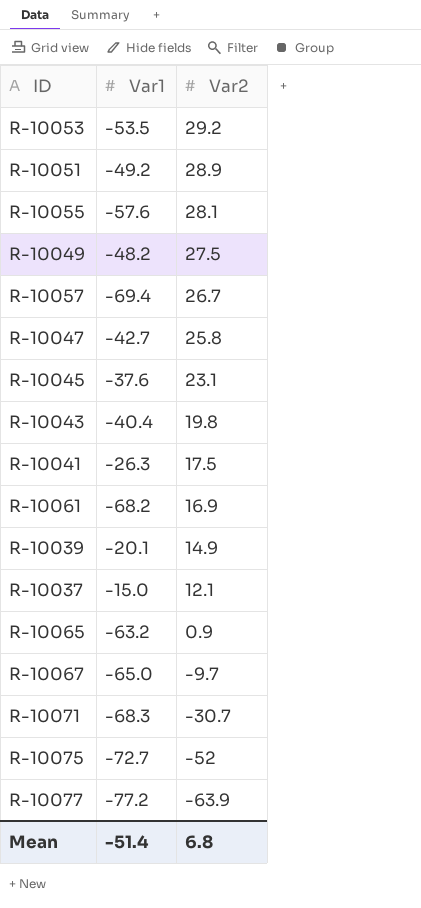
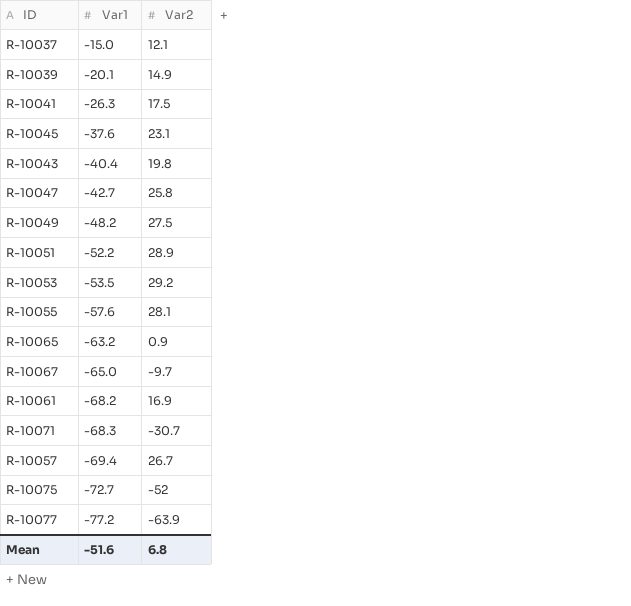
row order: Var2 descending -> Var1 descending
R-10051 | Var1: -49.2 -> -52.2
Mean | Var1: -51.4 -> -51.6

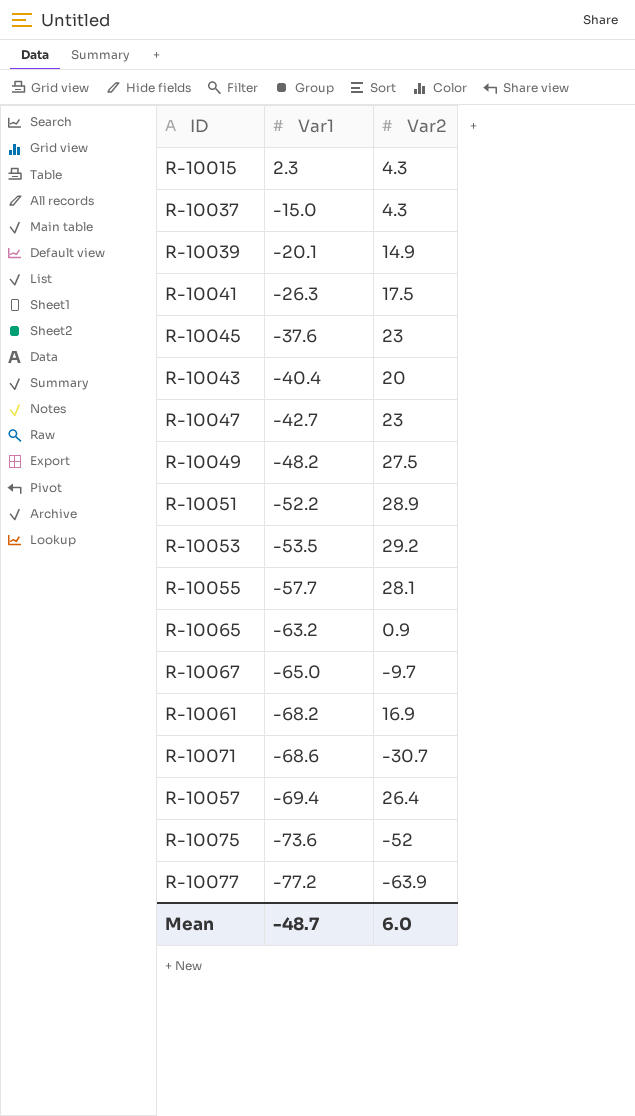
row R-10015: none -> 2.3 | 4.3
R-10037 | Var2: 12.1 -> 4.3
R-10045 | Var2: 23.1 -> 23
R-10043 | Var2: 19.8 -> 20
R-10047 | Var2: 25.8 -> 23
R-10055 | Var1: -57.6 -> -57.7
R-10071 | Var1: -68.3 -> -68.6
R-10057 | Var2: 26.7 -> 26.4
R-10075 | Var1: -72.7 -> -73.6
Mean | Var1: -51.6 -> -48.7
Mean | Var2: 6.8 -> 6.0

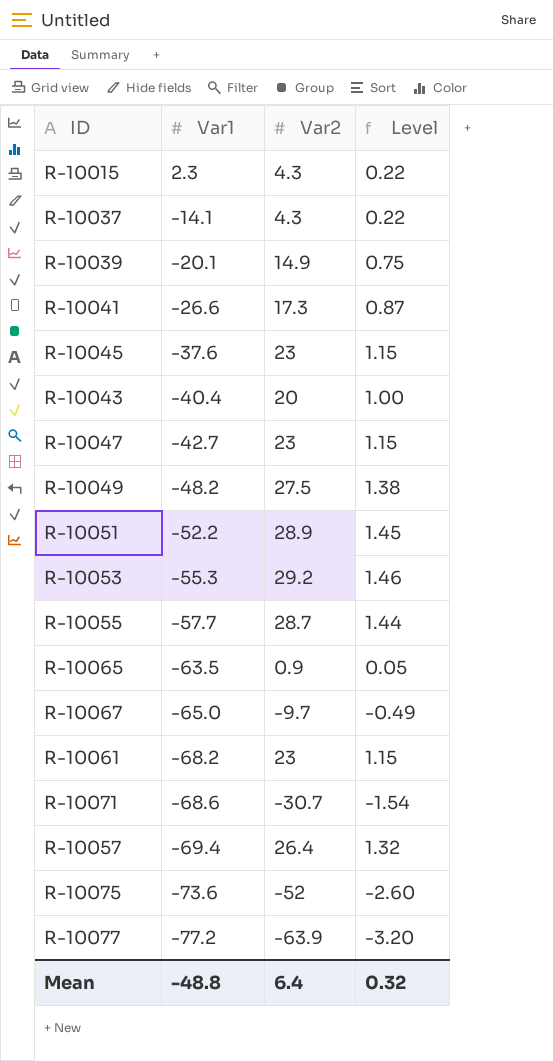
column Level | formula: none -> [Var2] * 0.05
R-10037 | Var1: -15.0 -> -14.1
R-10041 | Var1: -26.3 -> -26.6
R-10041 | Var2: 17.5 -> 17.3
R-10053 | Var1: -53.5 -> -55.3
R-10055 | Var2: 28.1 -> 28.7
R-10065 | Var1: -63.2 -> -63.5
R-10061 | Var2: 16.9 -> 23
Mean | Var1: -48.7 -> -48.8
Mean | Var2: 6.0 -> 6.4

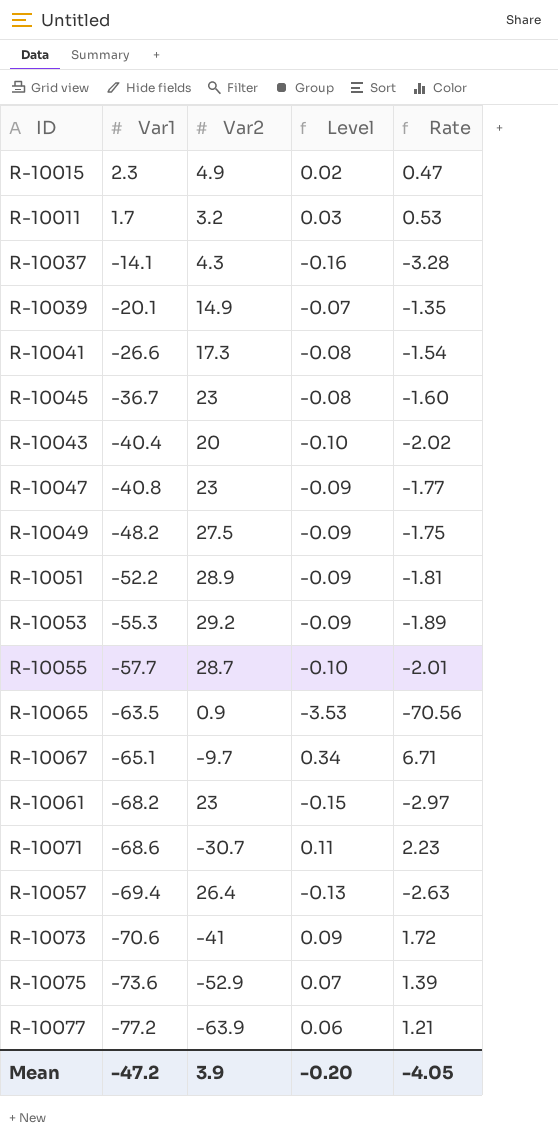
column Level | formula: [Var2] * 0.05 -> [Rate] * 0.05
column Rate | formula: none -> [Var1] / [Var2]
R-10015 | Var2: 4.3 -> 4.9
row R-10011: none -> 1.7 | 3.2 | 0.03 | 0.53
R-10045 | Var1: -37.6 -> -36.7
R-10047 | Var1: -42.7 -> -40.8
R-10067 | Var1: -65.0 -> -65.1
row R-10073: none -> -70.6 | -41 | 0.09 | 1.72
R-10075 | Var2: -52 -> -52.9
Mean | Var1: -48.8 -> -47.2
Mean | Var2: 6.4 -> 3.9
Mean | Level: 0.32 -> -0.20

